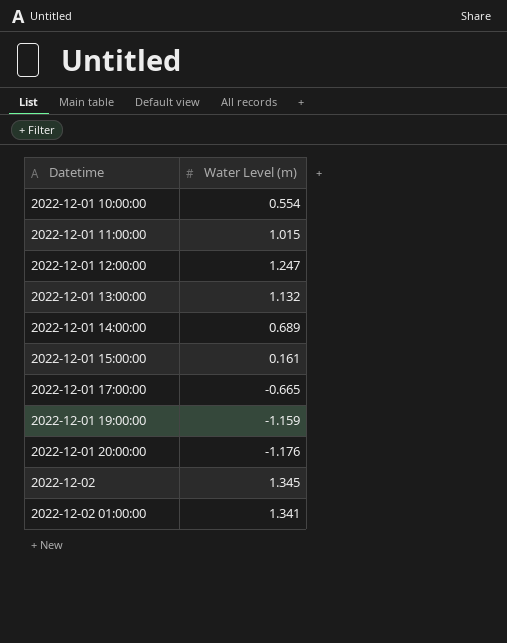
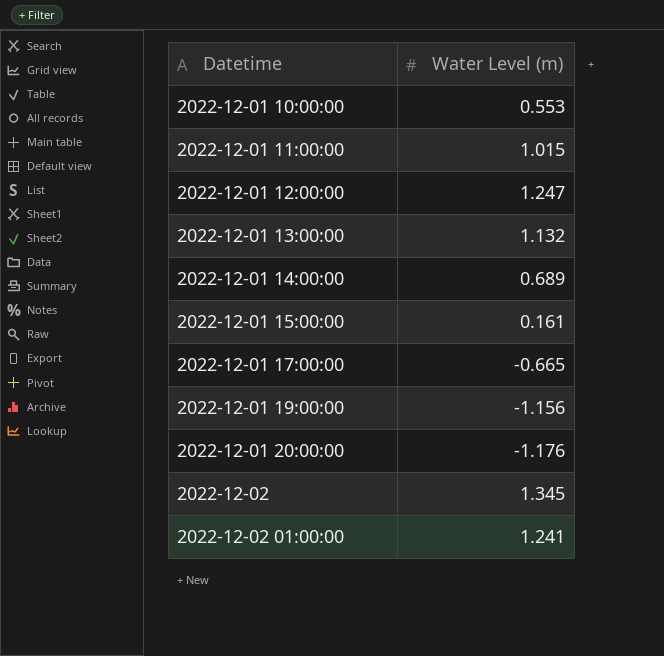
2022-12-01 10:00:00 | Water Level (m): 0.554 -> 0.553
2022-12-01 19:00:00 | Water Level (m): -1.159 -> -1.156
2022-12-02 01:00:00 | Water Level (m): 1.341 -> 1.241

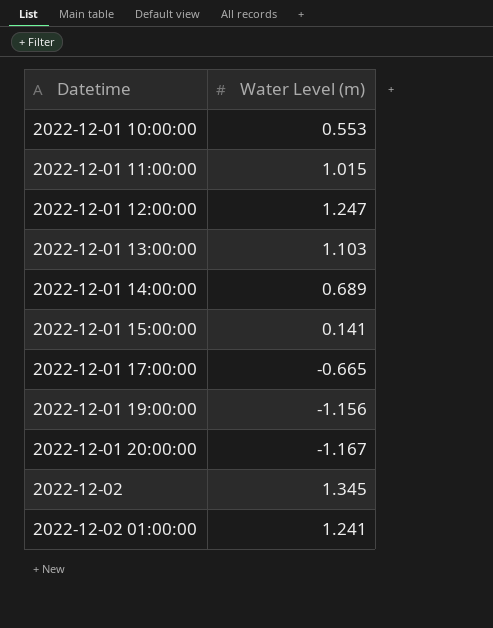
2022-12-01 13:00:00 | Water Level (m): 1.132 -> 1.103
2022-12-01 15:00:00 | Water Level (m): 0.161 -> 0.141
2022-12-01 20:00:00 | Water Level (m): -1.176 -> -1.167

